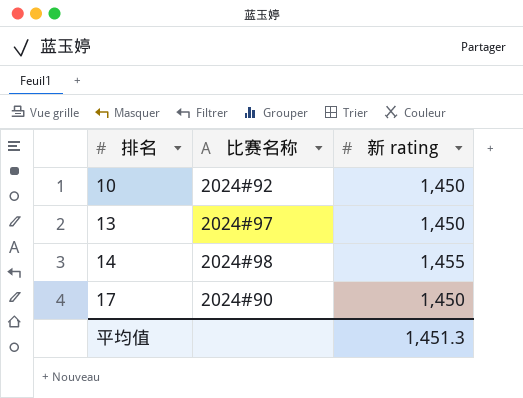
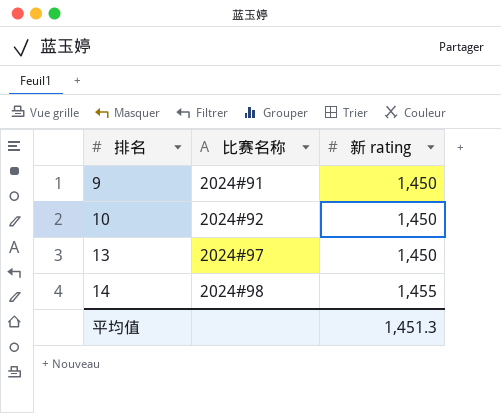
row 17: 2024#90 | 1,450 -> none
row 9: none -> 2024#91 | 1,450

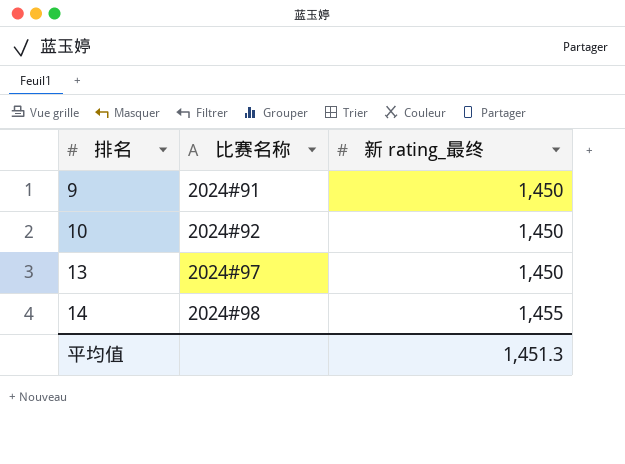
column name: 新 rating -> 新 rating_最终

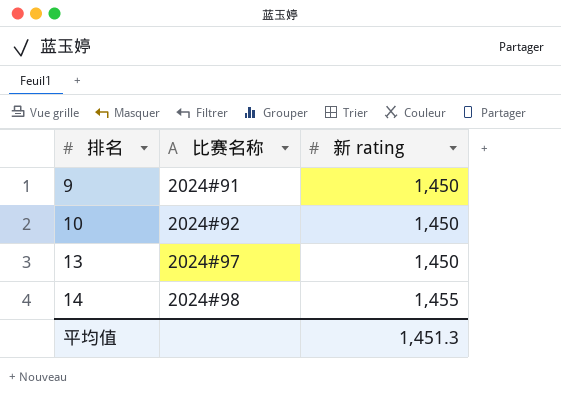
column name: 新 rating_最终 -> 新 rating

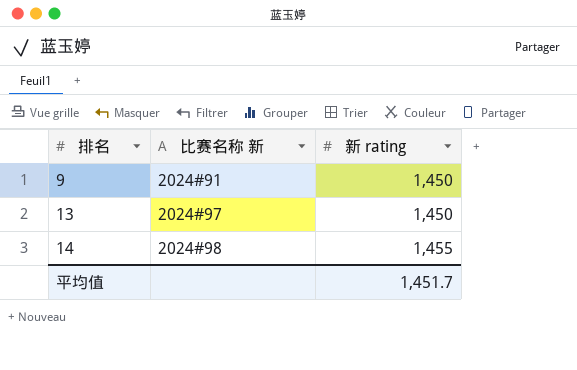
column name: 比赛名称 -> 比赛名称 新
row 10: 2024#92 | 1,450 -> none
平均值 | 新 rating: 1,451.3 -> 1,451.7

